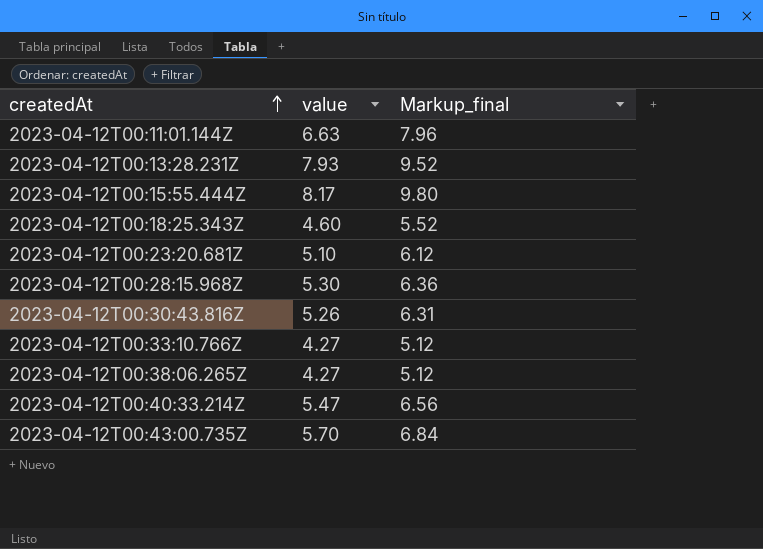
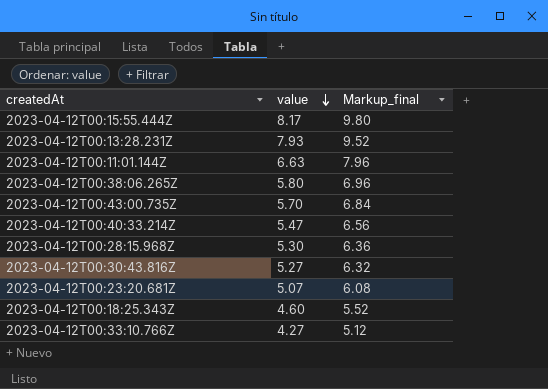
row order: createdAt ascending -> value descending
2023-04-12T00:38:06.265Z | value: 4.27 -> 5.80
2023-04-12T00:38:06.265Z | Markup_final: 5.12 -> 6.96
2023-04-12T00:30:43.816Z | value: 5.26 -> 5.27
2023-04-12T00:30:43.816Z | Markup_final: 6.31 -> 6.32
2023-04-12T00:23:20.681Z | value: 5.10 -> 5.07
2023-04-12T00:23:20.681Z | Markup_final: 6.12 -> 6.08

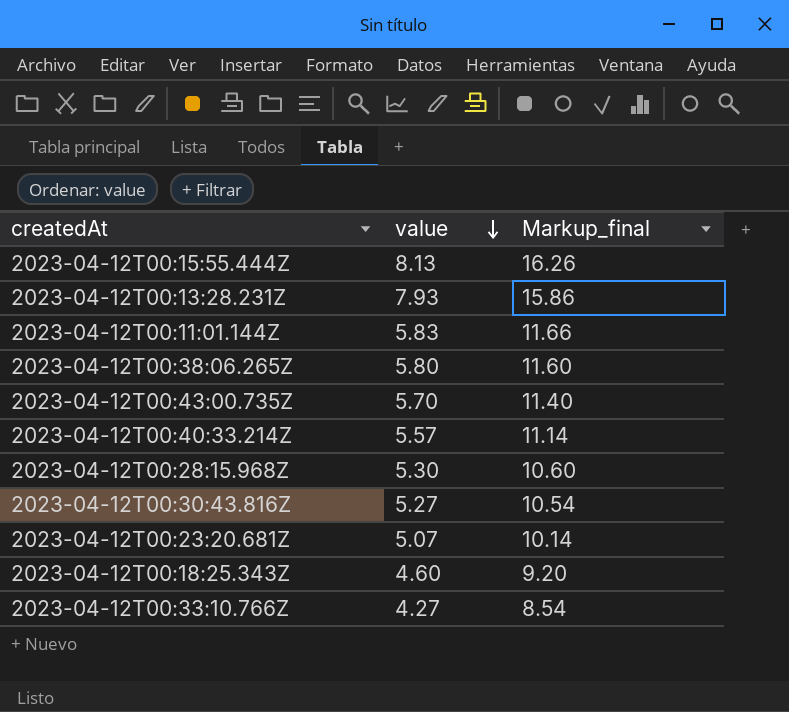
column Markup_final | formula: [value] * 1.2 -> [value] * 2
2023-04-12T00:15:55.444Z | value: 8.17 -> 8.13
2023-04-12T00:11:01.144Z | value: 6.63 -> 5.83
2023-04-12T00:40:33.214Z | value: 5.47 -> 5.57

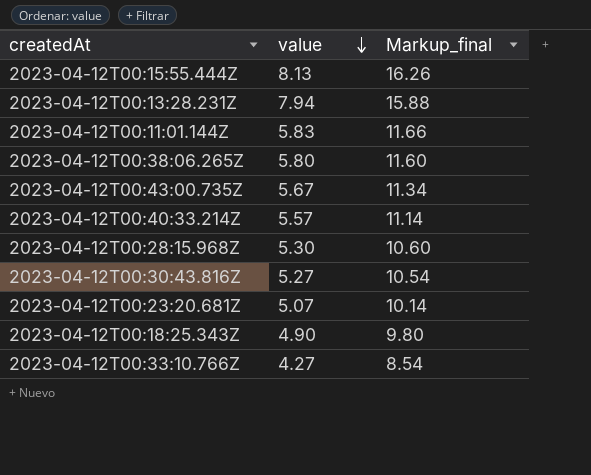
2023-04-12T00:13:28.231Z | value: 7.93 -> 7.94
2023-04-12T00:13:28.231Z | Markup_final: 15.86 -> 15.88
2023-04-12T00:43:00.735Z | value: 5.70 -> 5.67
2023-04-12T00:43:00.735Z | Markup_final: 11.40 -> 11.34
2023-04-12T00:18:25.343Z | value: 4.60 -> 4.90
2023-04-12T00:18:25.343Z | Markup_final: 9.20 -> 9.80

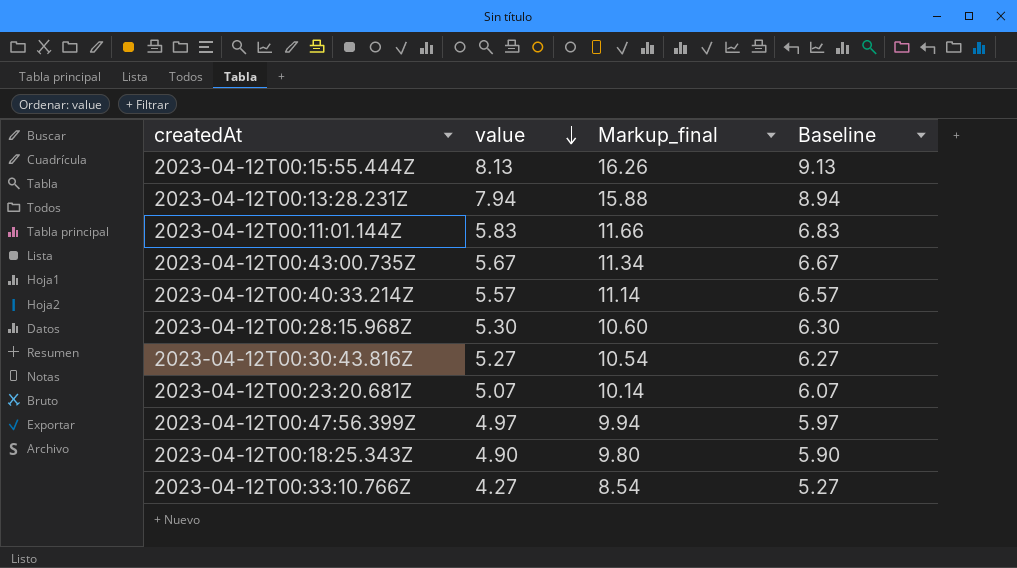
column Baseline | formula: none -> [value] + 1
row 2023-04-12T00:38:06.265Z: 5.80 | 11.60 -> none
row 2023-04-12T00:47:56.399Z: none -> 4.97 | 9.94 | 5.97

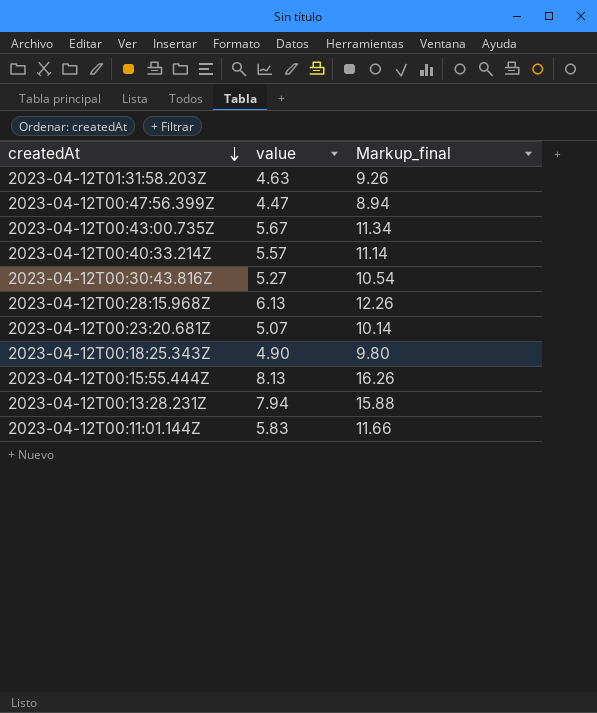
row order: value descending -> createdAt descending
column Baseline | formula: [value] + 1 -> none
row 2023-04-12T00:33:10.766Z: 4.27 | 8.54 | 5.27 -> none
row 2023-04-12T01:31:58.203Z: none -> 4.63 | 9.26
2023-04-12T00:47:56.399Z | value: 4.97 -> 4.47
2023-04-12T00:47:56.399Z | Markup_final: 9.94 -> 8.94
2023-04-12T00:28:15.968Z | value: 5.30 -> 6.13
2023-04-12T00:28:15.968Z | Markup_final: 10.60 -> 12.26

